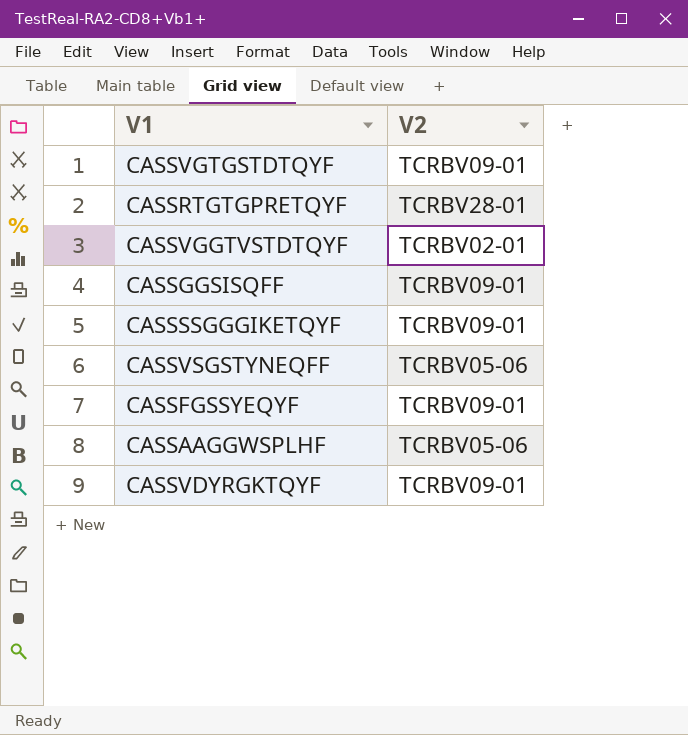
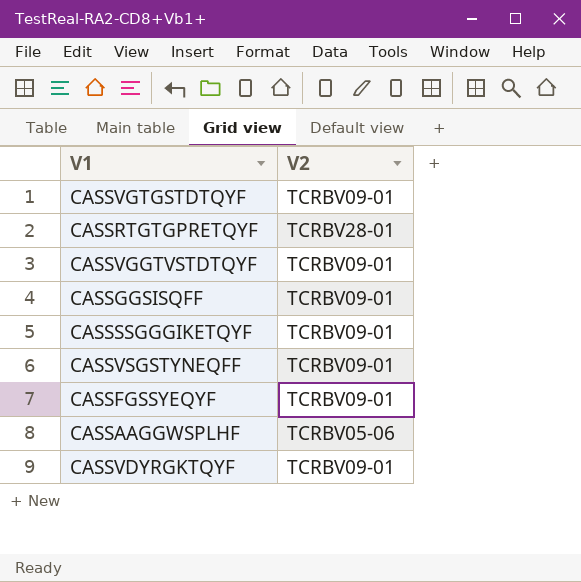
CASSVGGTVSTDTQYF | V2: TCRBV02-01 -> TCRBV09-01
CASSVSGSTYNEQFF | V2: TCRBV05-06 -> TCRBV09-01

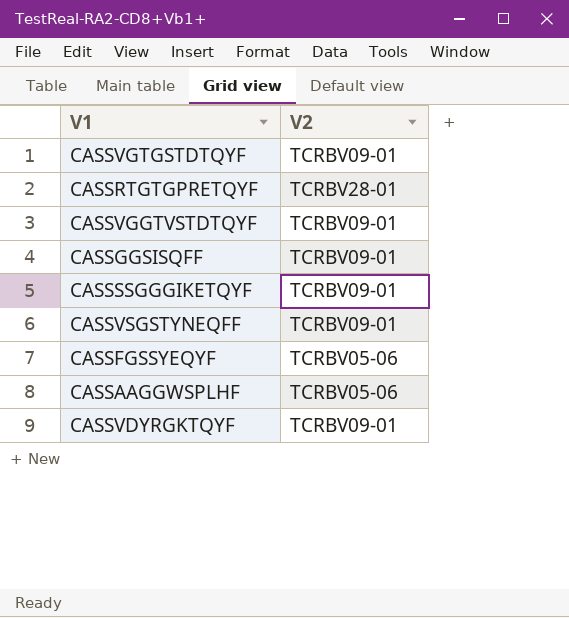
CASSFGSSYEQYF | V2: TCRBV09-01 -> TCRBV05-06

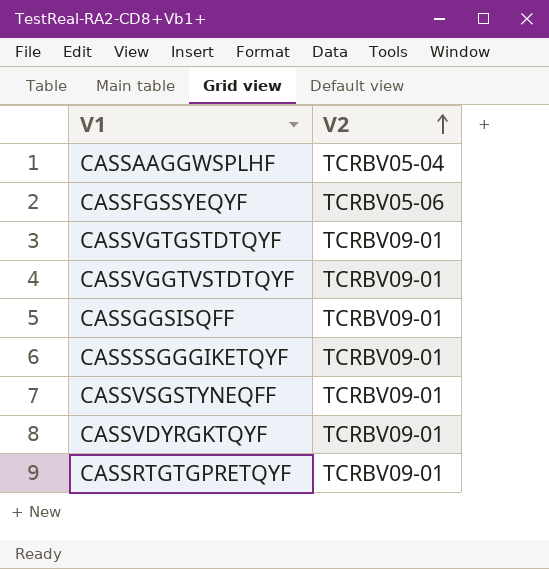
row order: none -> V2 ascending
CASSAAGGWSPLHF | V2: TCRBV05-06 -> TCRBV05-04
CASSRTGTGPRETQYF | V2: TCRBV28-01 -> TCRBV09-01

